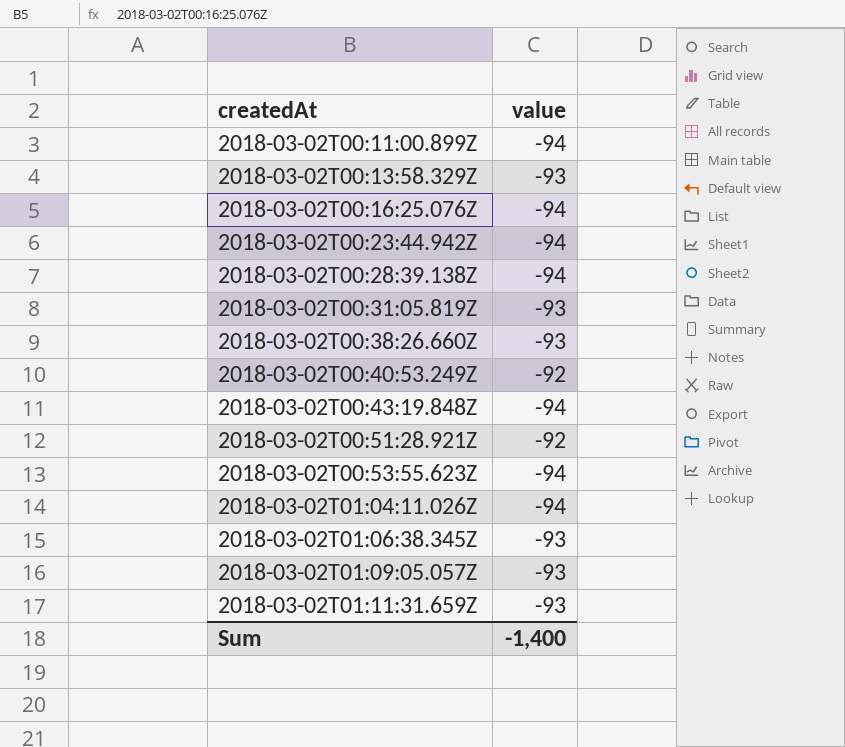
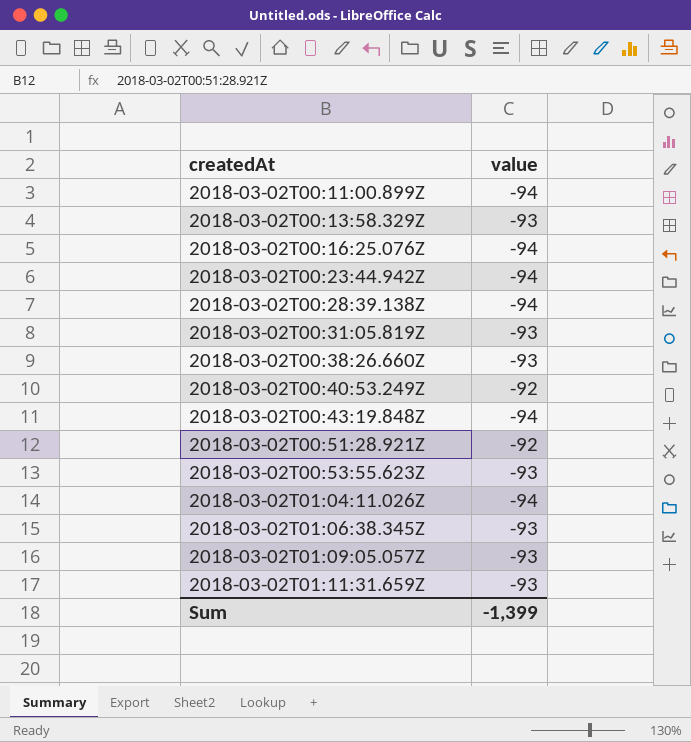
2018-03-02T00:53:55.623Z | value: -94 -> -93
Sum | value: -1,400 -> -1,399

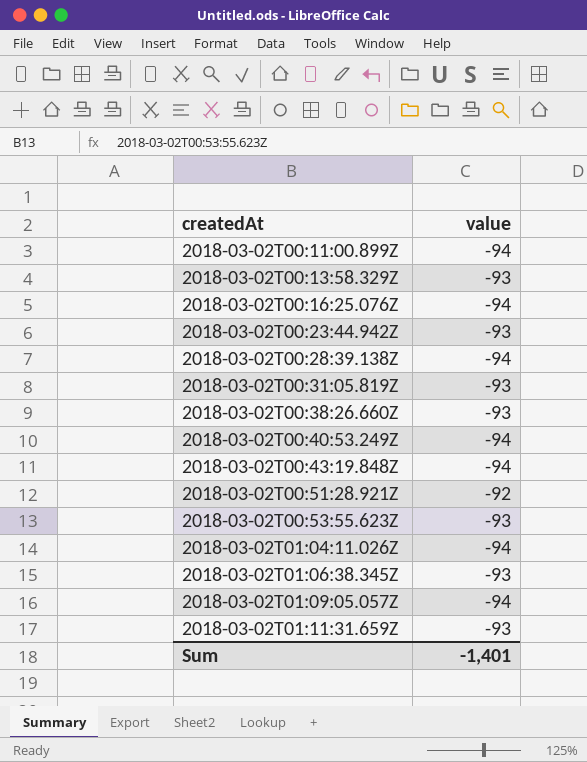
2018-03-02T00:23:44.942Z | value: -94 -> -93
2018-03-02T00:40:53.249Z | value: -92 -> -94
2018-03-02T01:09:05.057Z | value: -93 -> -94
Sum | value: -1,399 -> -1,401

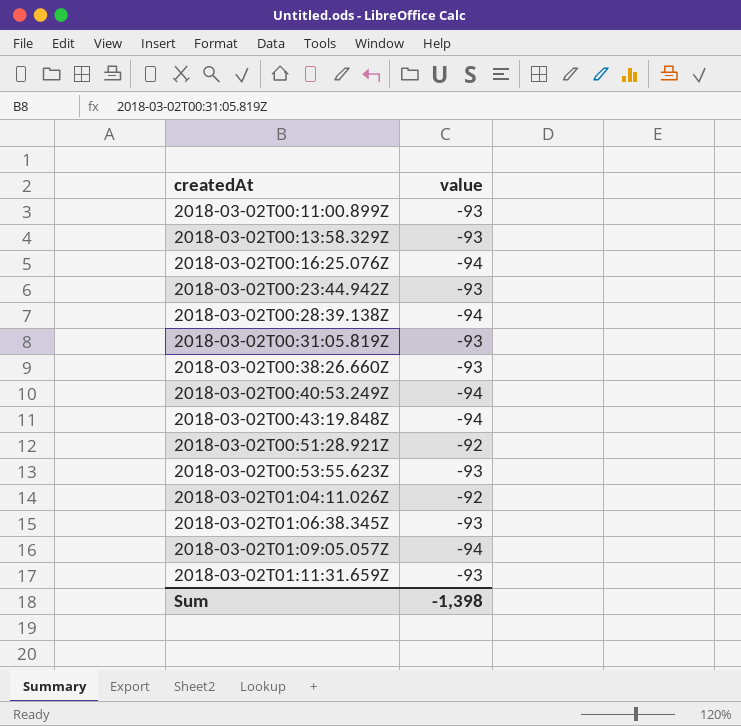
2018-03-02T00:11:00.899Z | value: -94 -> -93
2018-03-02T01:04:11.026Z | value: -94 -> -92
Sum | value: -1,401 -> -1,398

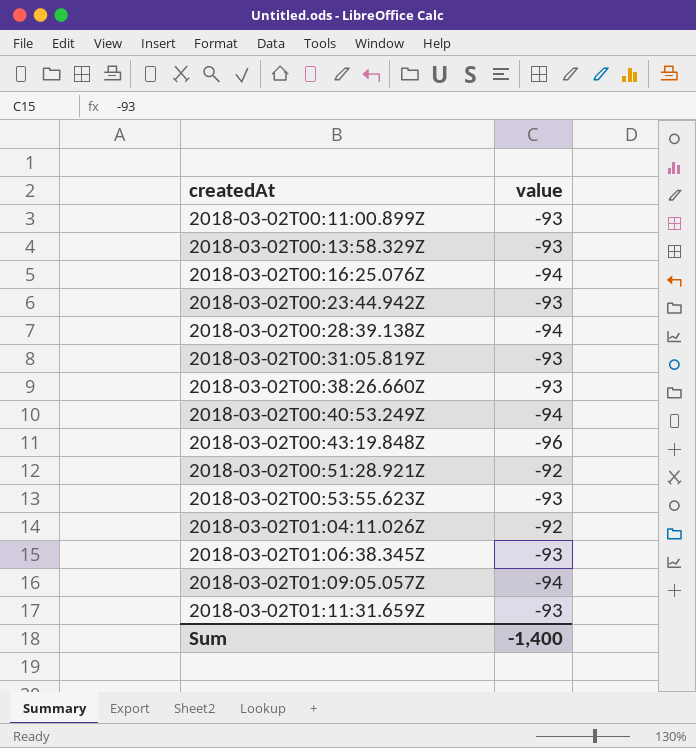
2018-03-02T00:43:19.848Z | value: -94 -> -96
Sum | value: -1,398 -> -1,400

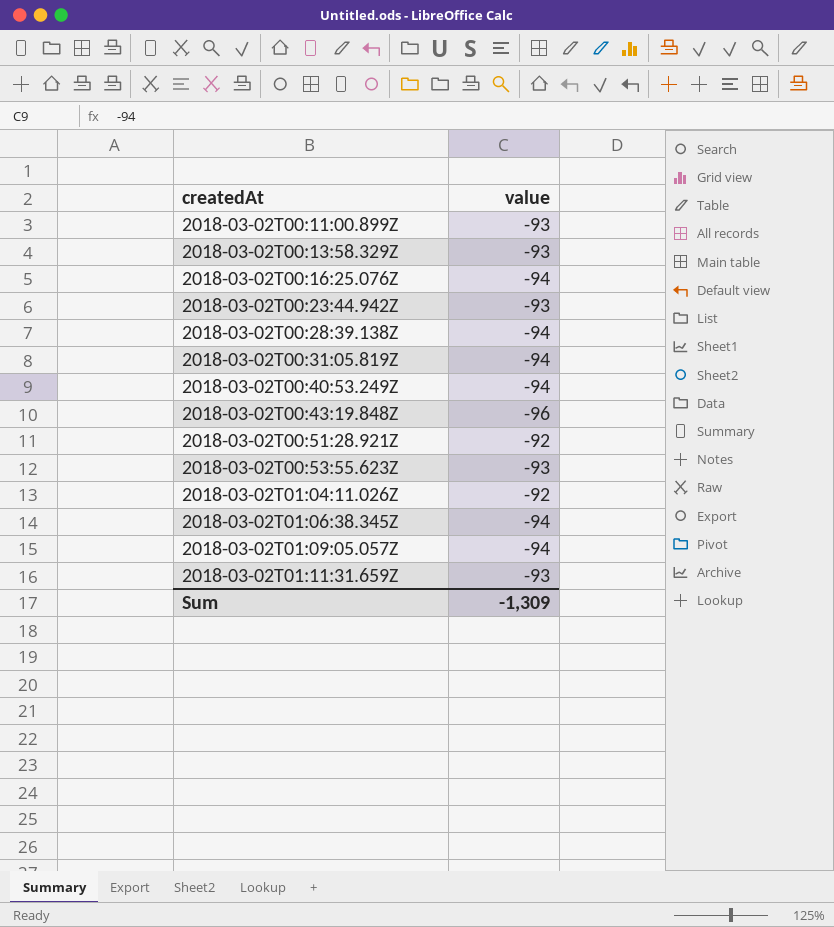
row 2018-03-02T00:38:26.660Z: -93 -> none
2018-03-02T00:31:05.819Z | value: -93 -> -94
2018-03-02T01:06:38.345Z | value: -93 -> -94
Sum | value: -1,400 -> -1,309

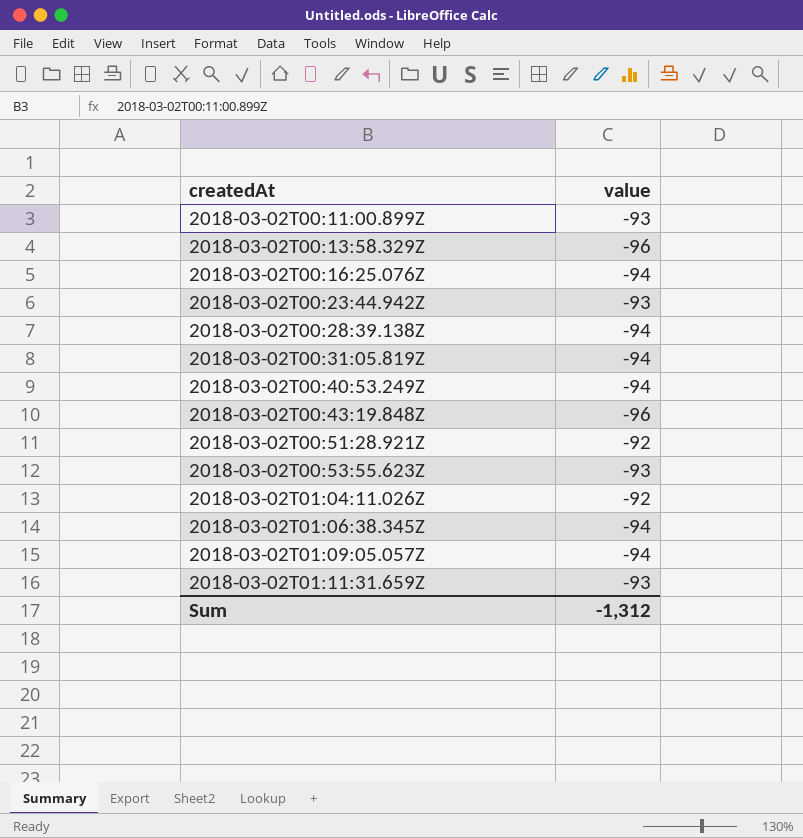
2018-03-02T00:13:58.329Z | value: -93 -> -96
Sum | value: -1,309 -> -1,312

